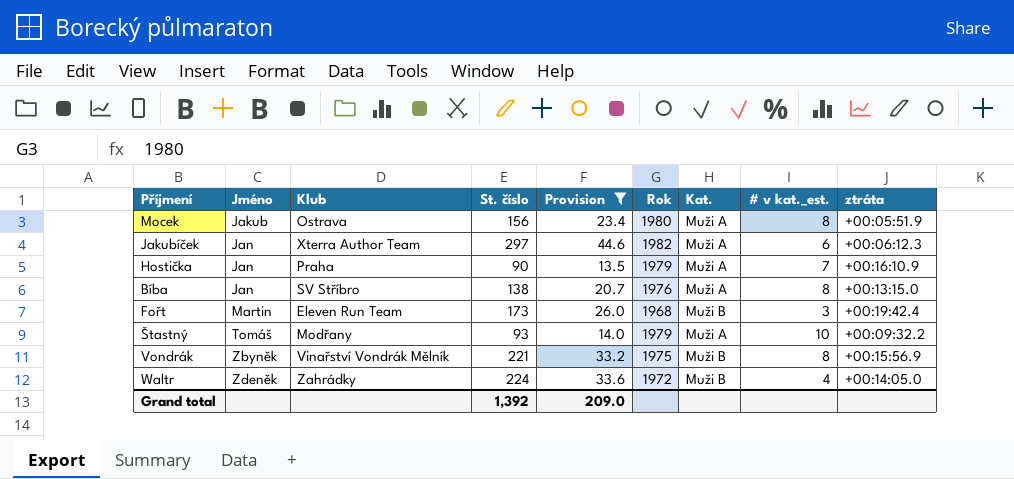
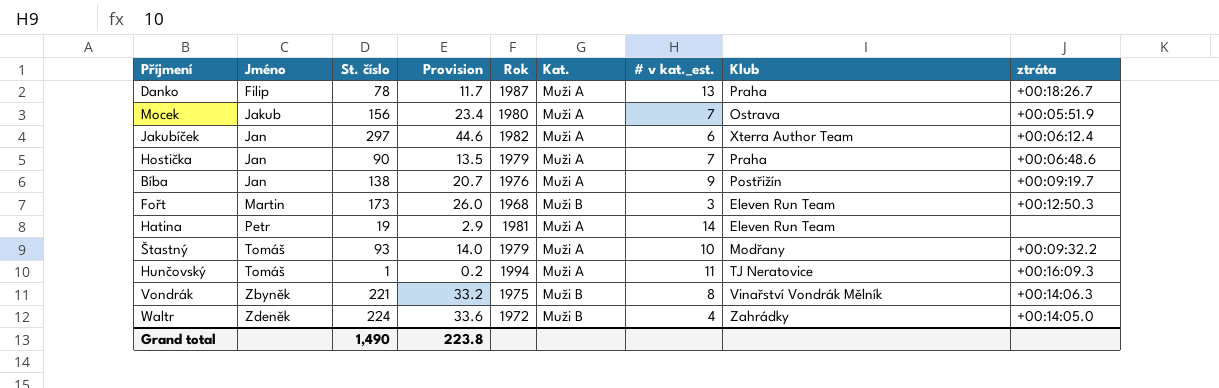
filter: Provision >= 13.5 -> none
column Klub | position: 3 -> 8
Mocek | # v kat._est.: 8 -> 7
Jakubíček | ztráta: +00:06:12.3 -> +00:06:12.4
Hostička | ztráta: +00:16:10.9 -> +00:06:48.6
Bíba | # v kat._est.: 8 -> 9
Bíba | Klub: SV Stříbro -> Postřižín
Bíba | ztráta: +00:13:15.0 -> +00:09:19.7
Fořt | ztráta: +00:19:42.4 -> +00:12:50.3
Vondrák | ztráta: +00:15:56.9 -> +00:14:06.3
Grand total | St. číslo: 1,392 -> 1,490
Grand total | Provision: 209.0 -> 223.8

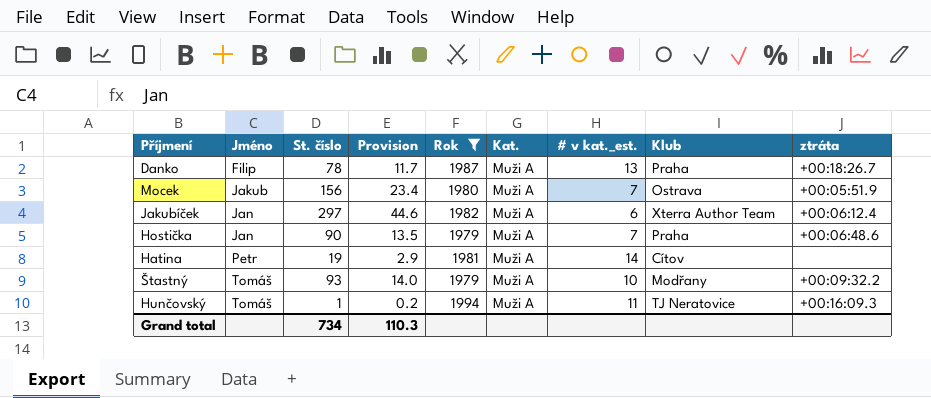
filter: none -> Rok >= 1979
Hatina | Klub: Eleven Run Team -> Cítov
Grand total | St. číslo: 1,490 -> 734
Grand total | Provision: 223.8 -> 110.3

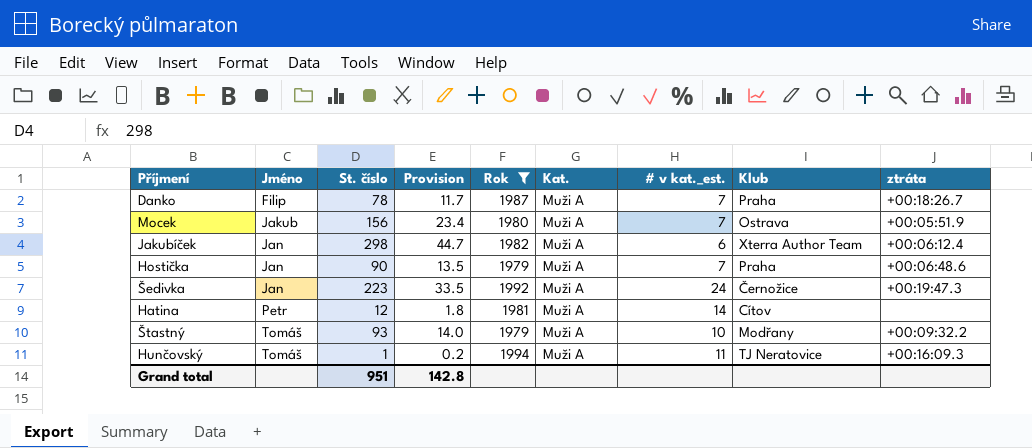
Danko | # v kat._est.: 13 -> 7
Jakubíček | St. číslo: 297 -> 298
Jakubíček | Provision: 44.6 -> 44.7
row Šedivka: none -> Jan | 223 | 33.5 | 1992 | Muži A | 24 | Černožice | +00:19:47.3
Hatina | St. číslo: 19 -> 12
Hatina | Provision: 2.9 -> 1.8
Grand total | St. číslo: 734 -> 951
Grand total | Provision: 110.3 -> 142.8

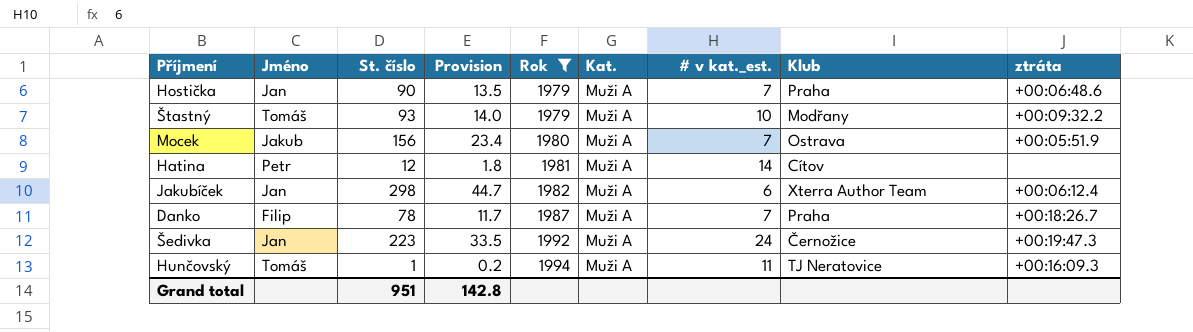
row order: Jméno ascending -> Rok ascending

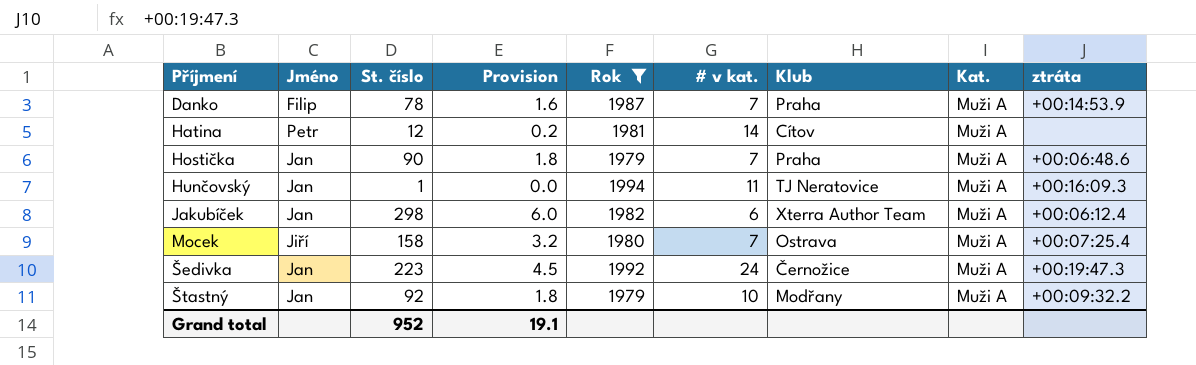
row order: Rok ascending -> Příjmení ascending
column Provision | formula: [St. číslo] * 0.15 -> [St. číslo] * 0.02
column name: # v kat._est. -> # v kat.
column Kat. | position: 6 -> 8
Danko | ztráta: +00:18:26.7 -> +00:14:53.9
Hunčovský | Jméno: Tomáš -> Jan
Mocek | Jméno: Jakub -> Jiří
Mocek | St. číslo: 156 -> 158
Mocek | ztráta: +00:05:51.9 -> +00:07:25.4
Štastný | Jméno: Tomáš -> Jan
Štastný | St. číslo: 93 -> 92
Grand total | St. číslo: 951 -> 952
Grand total | Provision: 142.8 -> 19.1

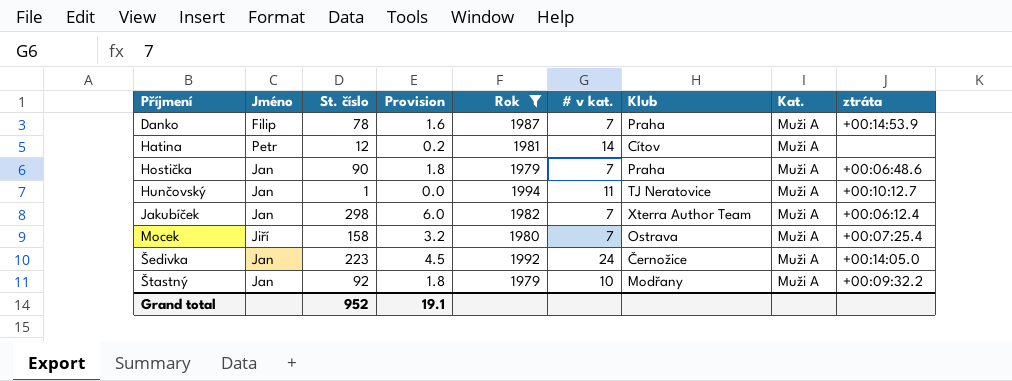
Hunčovský | ztráta: +00:16:09.3 -> +00:10:12.7
Jakubíček | # v kat.: 6 -> 7
Šedivka | ztráta: +00:19:47.3 -> +00:14:05.0

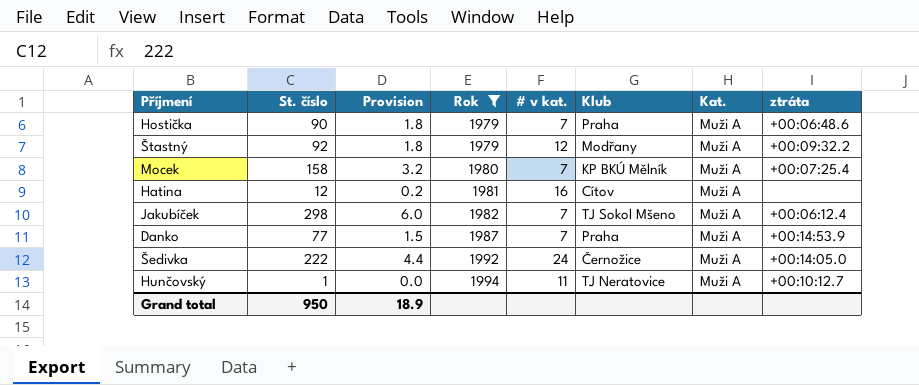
row order: Příjmení ascending -> Rok ascending
column Jméno | position: 2 -> none
Štastný | # v kat.: 10 -> 12
Mocek | Klub: Ostrava -> KP BKÚ Mělník
Hatina | # v kat.: 14 -> 16
Jakubíček | Klub: Xterra Author Team -> TJ Sokol Mšeno
Danko | St. číslo: 78 -> 77
Danko | Provision: 1.6 -> 1.5
Šedivka | St. číslo: 223 -> 222
Šedivka | Provision: 4.5 -> 4.4
Grand total | St. číslo: 952 -> 950
Grand total | Provision: 19.1 -> 18.9

